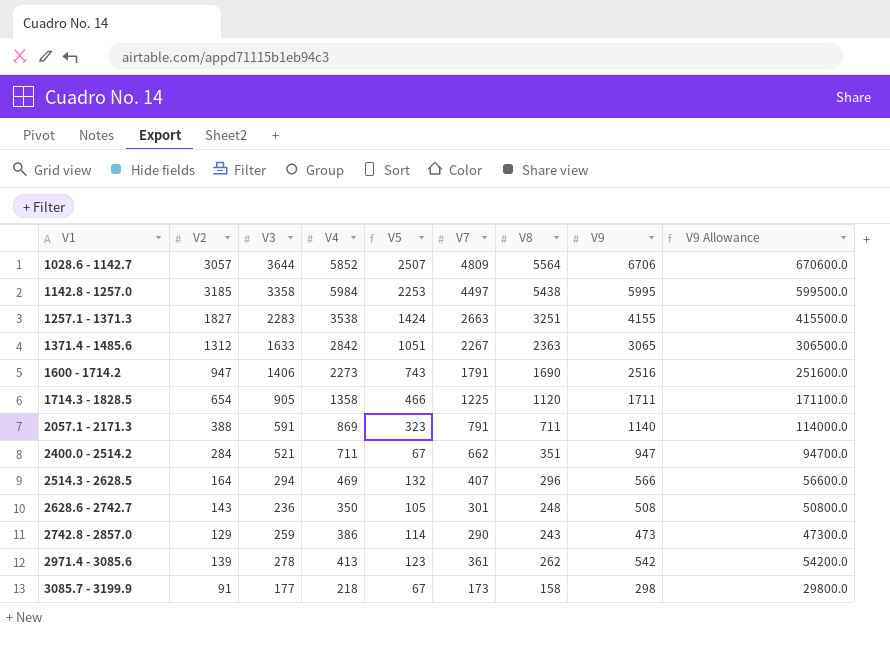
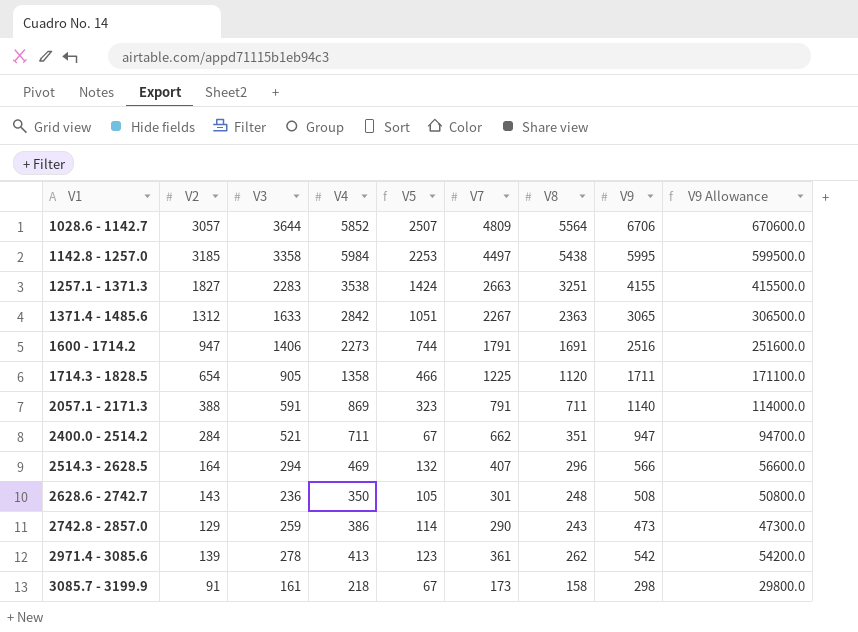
1600 - 1714.2 | V5: 743 -> 744
1600 - 1714.2 | V8: 1690 -> 1691
3085.7 - 3199.9 | V3: 177 -> 161

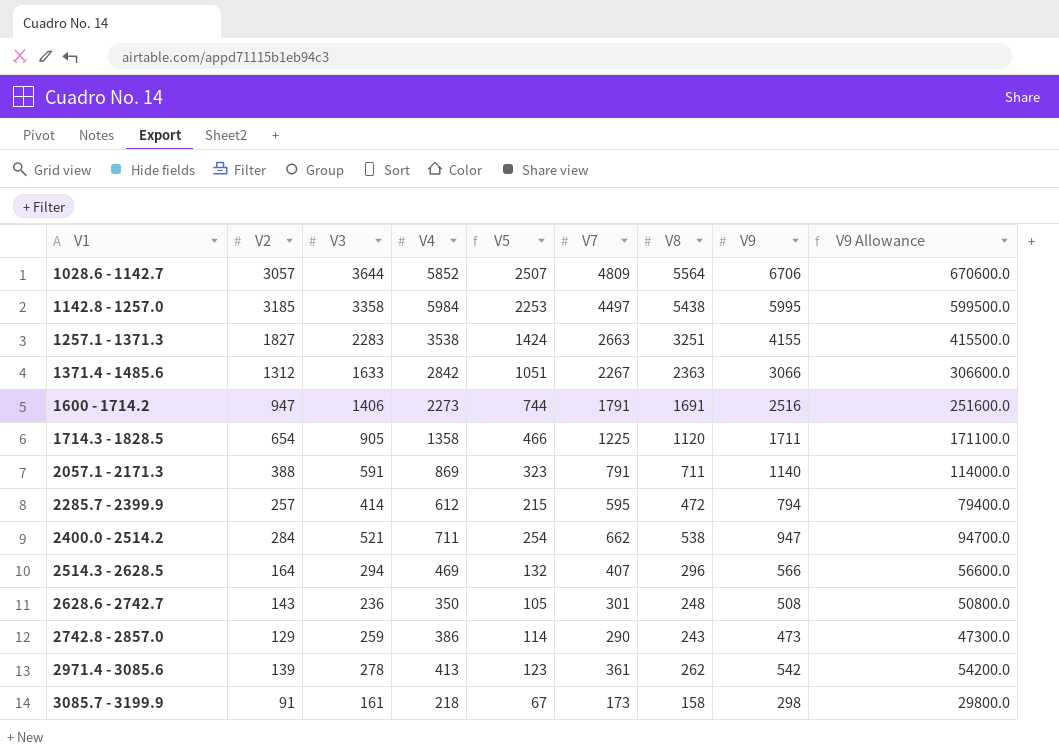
1371.4 - 1485.6 | V9: 3065 -> 3066
1371.4 - 1485.6 | V9 Allowance: 306500.0 -> 306600.0
row 2285.7 - 2399.9: none -> 257 | 414 | 612 | 215 | 595 | 472 | 794 | 79400.0
2400.0 - 2514.2 | V5: 67 -> 254
2400.0 - 2514.2 | V8: 351 -> 538

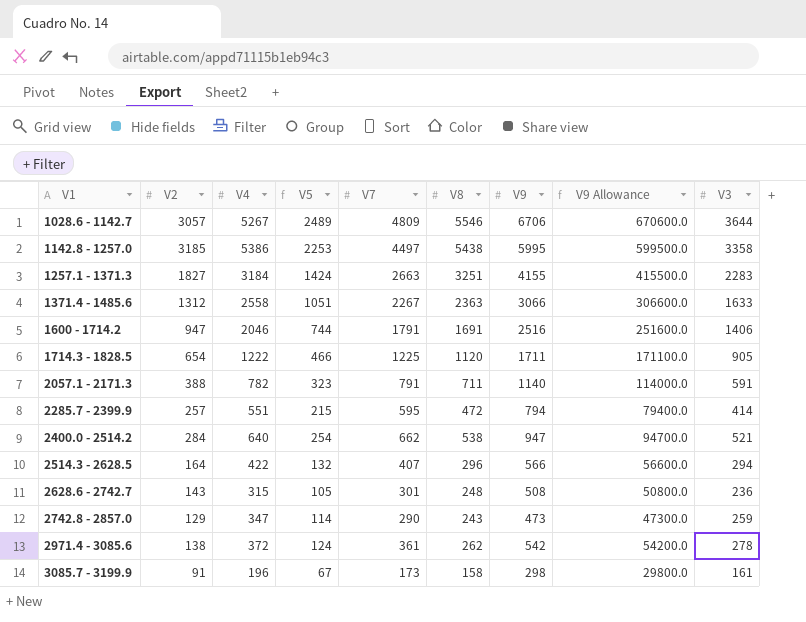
column V3 | position: 3 -> 9
1028.6 - 1142.7 | V4: 5852 -> 5267
1028.6 - 1142.7 | V5: 2507 -> 2489
1028.6 - 1142.7 | V8: 5564 -> 5546
1142.8 - 1257.0 | V4: 5984 -> 5386
1257.1 - 1371.3 | V4: 3538 -> 3184
1371.4 - 1485.6 | V4: 2842 -> 2558
1600 - 1714.2 | V4: 2273 -> 2046
1714.3 - 1828.5 | V4: 1358 -> 1222
2057.1 - 2171.3 | V4: 869 -> 782
2285.7 - 2399.9 | V4: 612 -> 551
2400.0 - 2514.2 | V4: 711 -> 640
2514.3 - 2628.5 | V4: 469 -> 422
2628.6 - 2742.7 | V4: 350 -> 315
2742.8 - 2857.0 | V4: 386 -> 347
2971.4 - 3085.6 | V2: 139 -> 138
2971.4 - 3085.6 | V4: 413 -> 372
2971.4 - 3085.6 | V5: 123 -> 124
3085.7 - 3199.9 | V4: 218 -> 196

